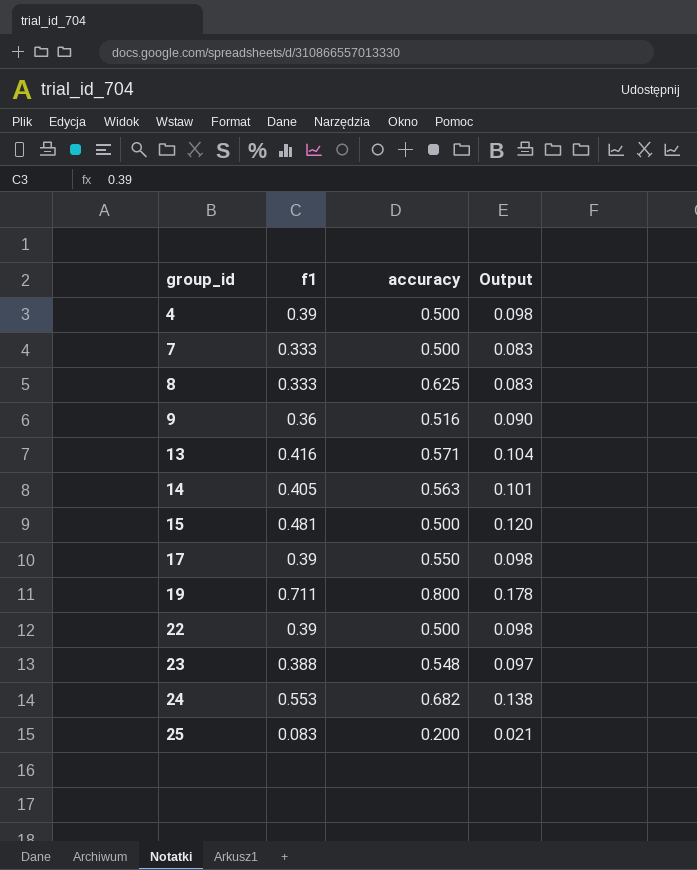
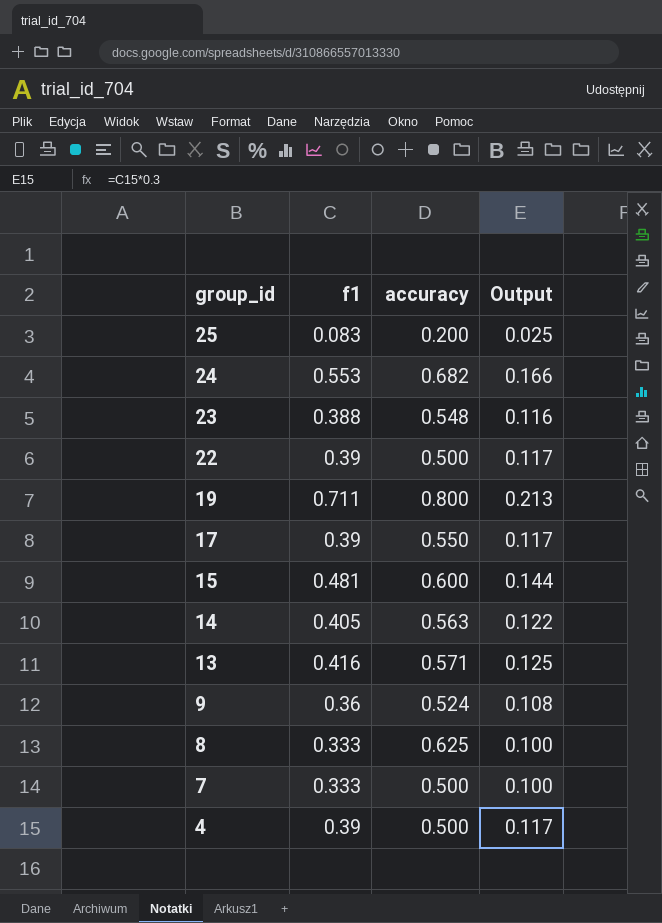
row order: group_id ascending -> group_id descending
column Output | formula: [f1] * 0.25 -> [f1] * 0.3
15 | accuracy: 0.500 -> 0.600
9 | accuracy: 0.516 -> 0.524

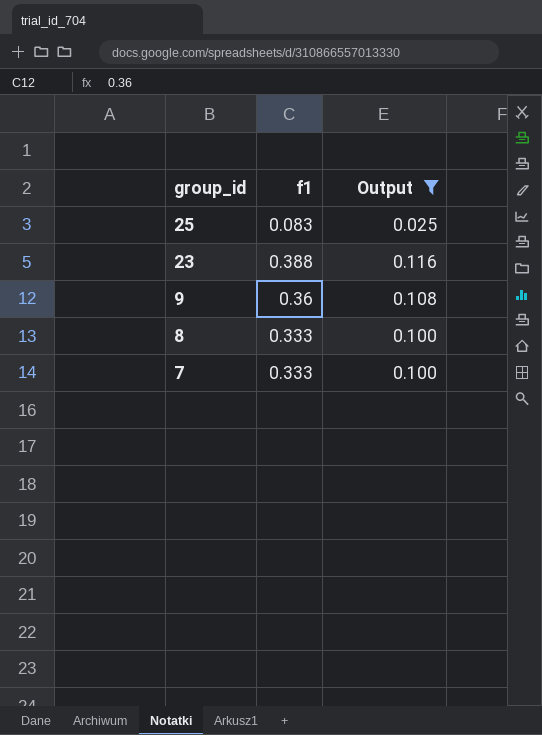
filter: none -> Output <= 0.116
column accuracy | position: 3 -> none

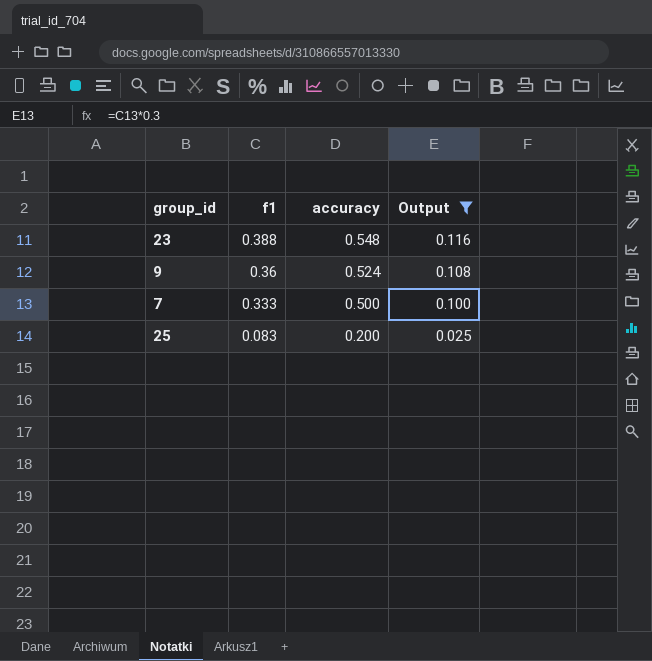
row order: group_id descending -> f1 descending
column accuracy | position: none -> 3
row 8: 0.333 | 0.100 -> none

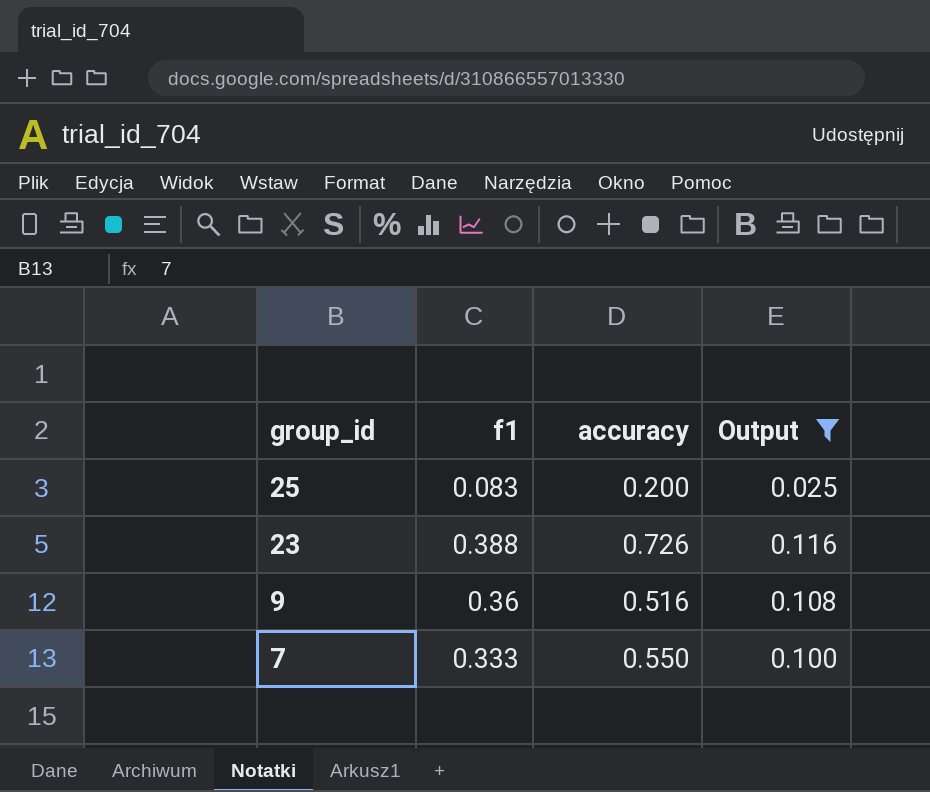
row order: f1 descending -> group_id descending
23 | accuracy: 0.548 -> 0.726
9 | accuracy: 0.524 -> 0.516
7 | accuracy: 0.500 -> 0.550

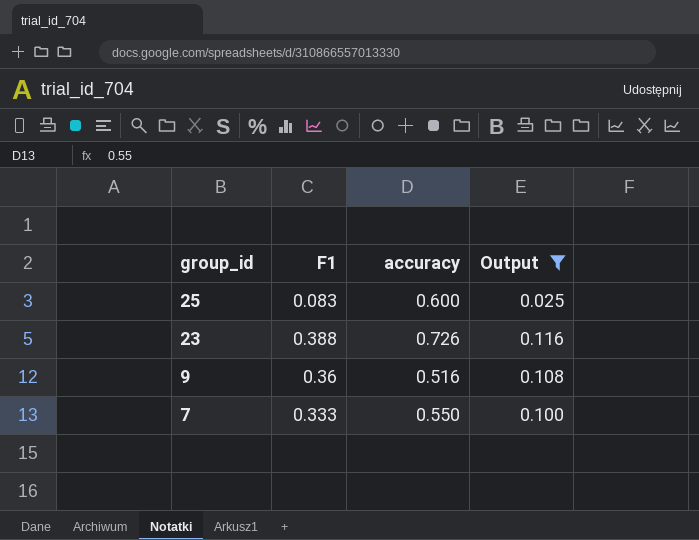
column name: f1 -> F1
25 | accuracy: 0.200 -> 0.600

